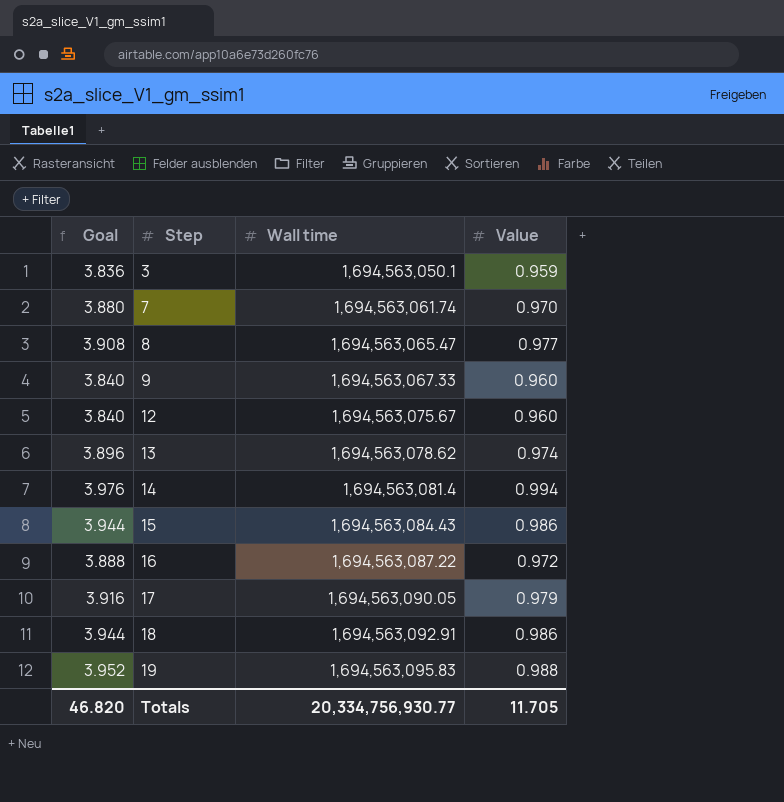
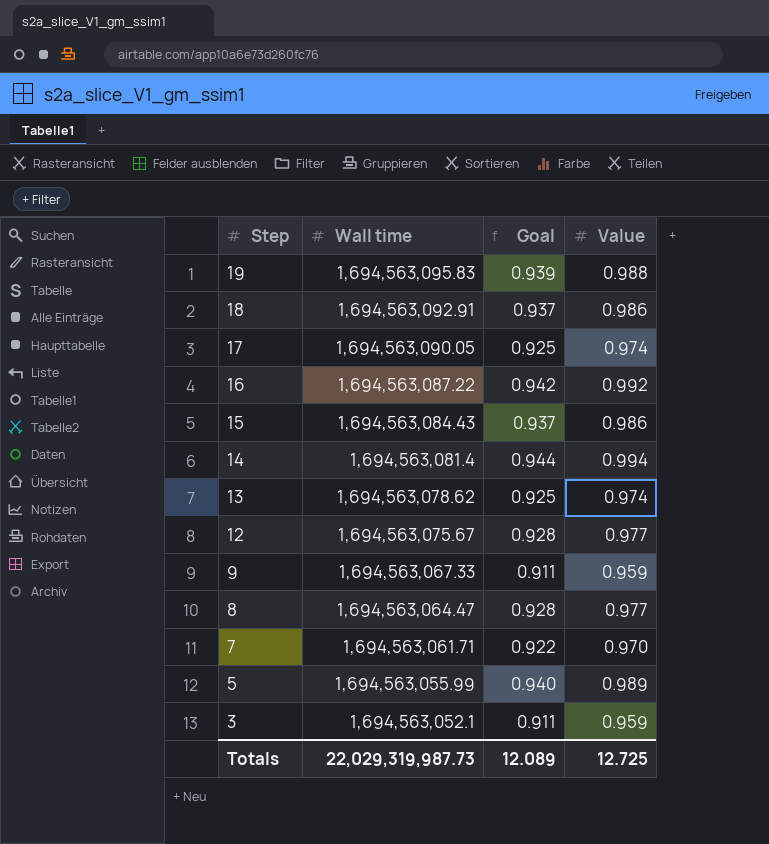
row order: Step ascending -> Step descending
column Goal | formula: [Value] * 4 -> [Value] * 0.95
column Goal | position: 1 -> 3
17 | Value: 0.979 -> 0.974
16 | Value: 0.972 -> 0.992
12 | Value: 0.960 -> 0.977
9 | Value: 0.960 -> 0.959
8 | Wall time: 1,694,563,065.47 -> 1,694,563,064.47
7 | Wall time: 1,694,563,061.74 -> 1,694,563,061.71
row 5: none -> 1,694,563,055.99 | 0.940 | 0.989
3 | Wall time: 1,694,563,050.1 -> 1,694,563,052.1
Totals | Wall time: 20,334,756,930.77 -> 22,029,319,987.73
Totals | Goal: 46.820 -> 12.089
Totals | Value: 11.705 -> 12.725

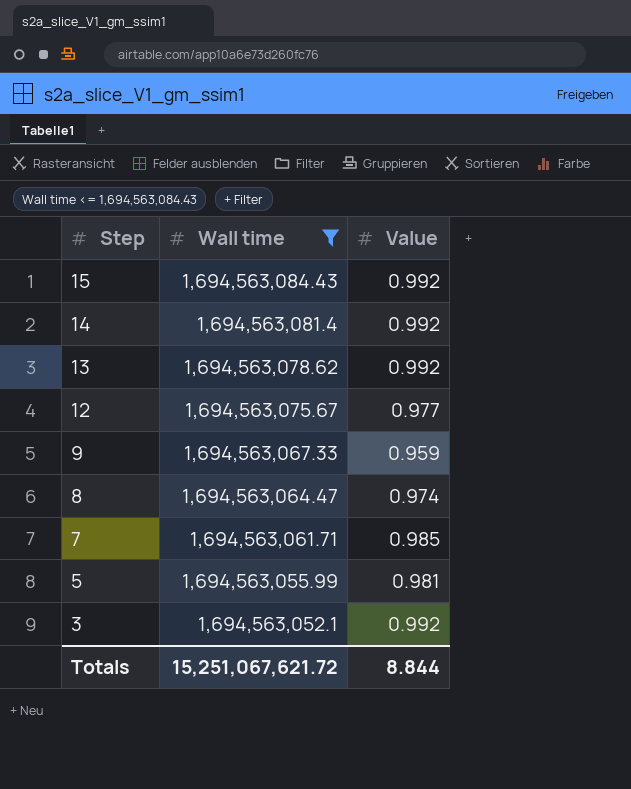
filter: none -> Wall time <= 1,694,563,084.43
column Goal | formula: [Value] * 0.95 -> none
15 | Value: 0.986 -> 0.992
14 | Value: 0.994 -> 0.992
13 | Value: 0.974 -> 0.992
8 | Value: 0.977 -> 0.974
7 | Value: 0.970 -> 0.985
5 | Value: 0.989 -> 0.981
3 | Value: 0.959 -> 0.992
Totals | Wall time: 22,029,319,987.73 -> 15,251,067,621.72
Totals | Value: 12.725 -> 8.844

